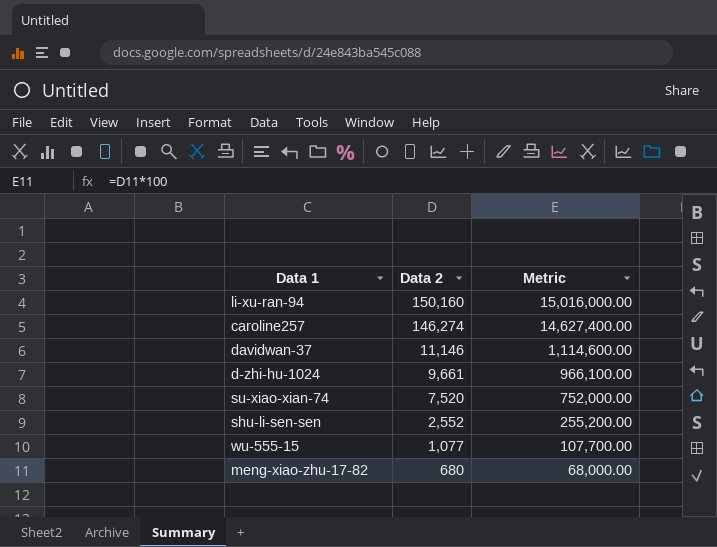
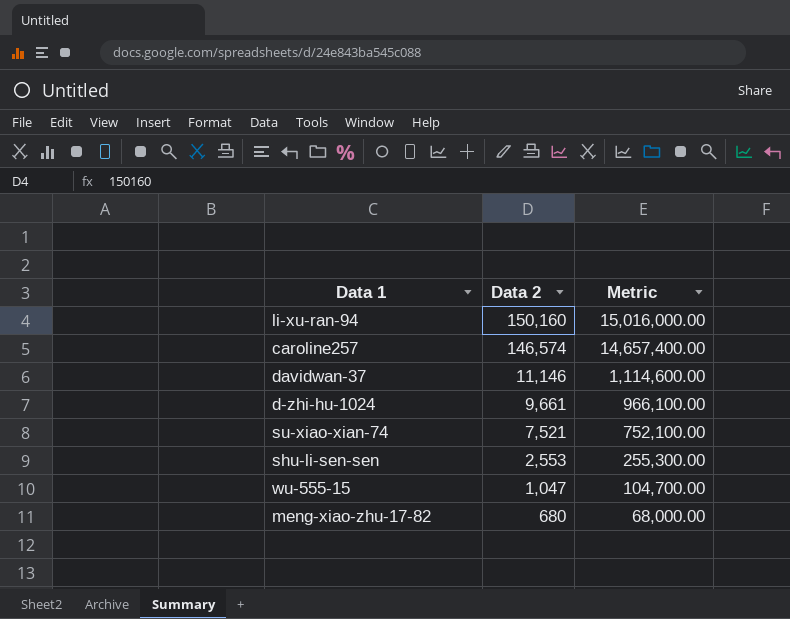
caroline257 | Data 2: 146,274 -> 146,574
caroline257 | Metric: 14,627,400.00 -> 14,657,400.00
su-xiao-xian-74 | Data 2: 7,520 -> 7,521
su-xiao-xian-74 | Metric: 752,000.00 -> 752,100.00
shu-li-sen-sen | Data 2: 2,552 -> 2,553
shu-li-sen-sen | Metric: 255,200.00 -> 255,300.00
wu-555-15 | Data 2: 1,077 -> 1,047
wu-555-15 | Metric: 107,700.00 -> 104,700.00

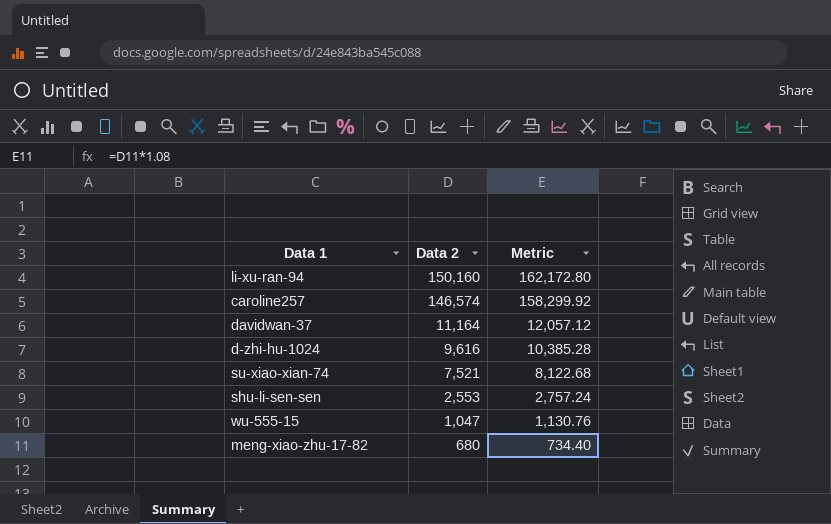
column Metric | formula: [Data 2] * 100 -> [Data 2] * 1.08
davidwan-37 | Data 2: 11,146 -> 11,164
d-zhi-hu-1024 | Data 2: 9,661 -> 9,616

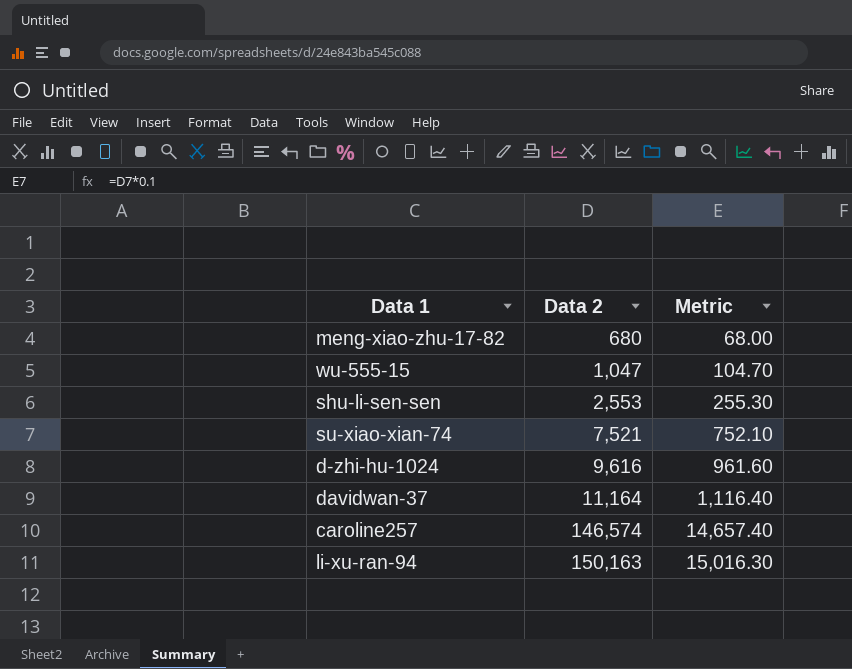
row order: Data 2 descending -> Data 2 ascending
column Metric | formula: [Data 2] * 1.08 -> [Data 2] * 0.1
li-xu-ran-94 | Data 2: 150,160 -> 150,163

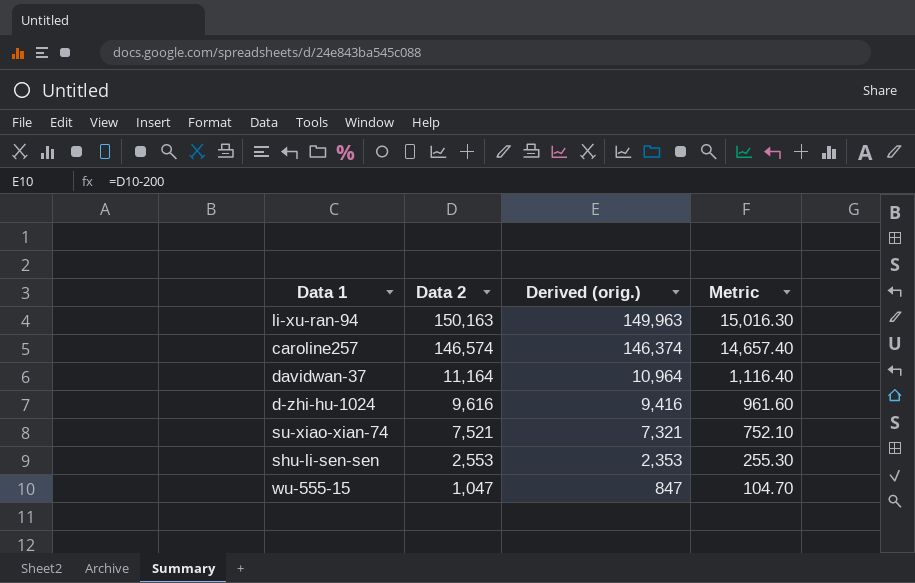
row order: Data 2 ascending -> Data 2 descending
column Derived (orig.) | formula: none -> [Data 2] - 200
row meng-xiao-zhu-17-82: 680 | 68.00 -> none

